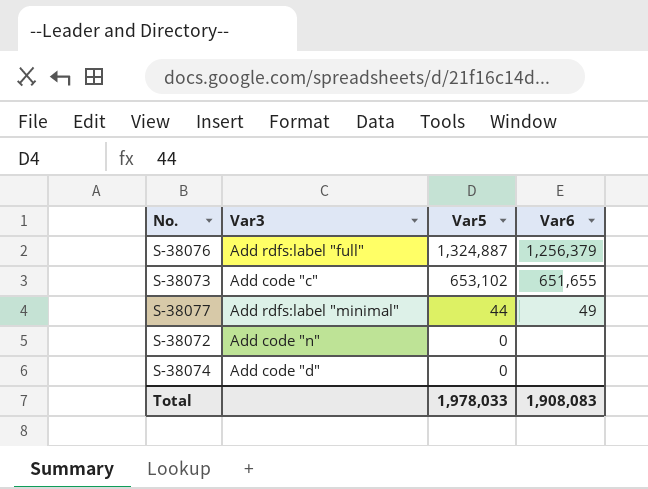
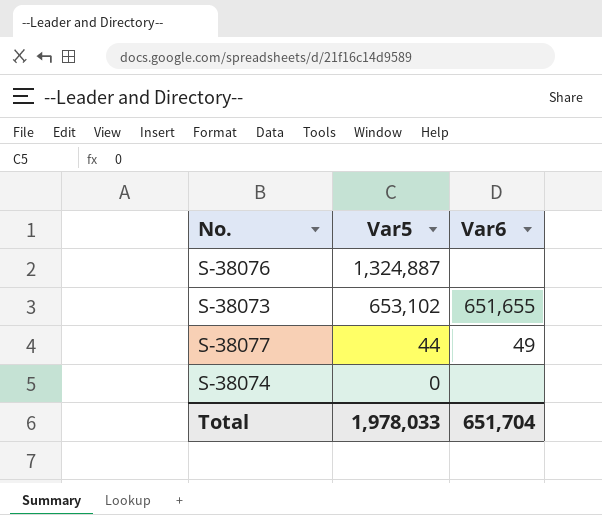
column Var3 | position: 2 -> none
row S-38072: Add code "n" | 0 | none -> none
S-38076 | Var6: 1,256,379 -> none
Total | Var6: 1,908,083 -> 651,704

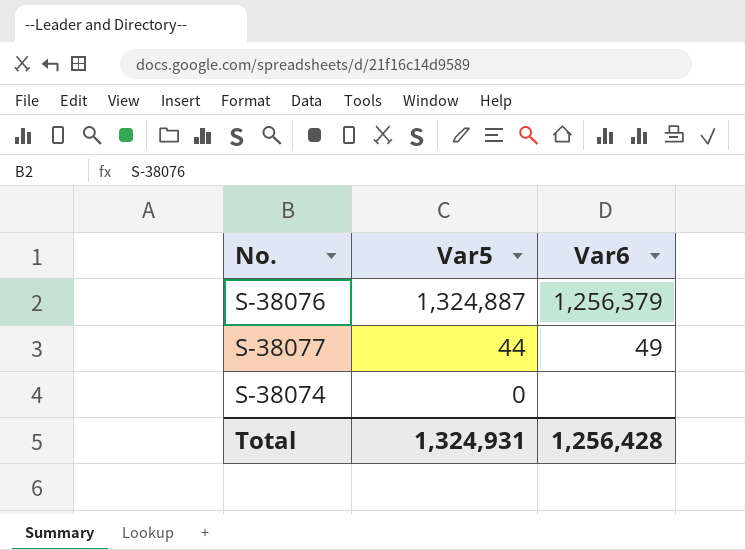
row S-38073: 653,102 | 651,655 -> none
S-38076 | Var6: none -> 1,256,379
Total | Var5: 1,978,033 -> 1,324,931
Total | Var6: 651,704 -> 1,256,428

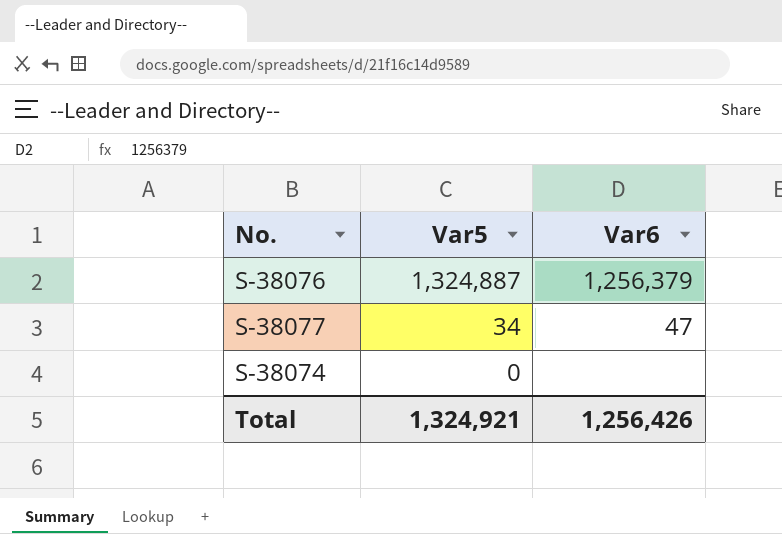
S-38077 | Var5: 44 -> 34
S-38077 | Var6: 49 -> 47
Total | Var5: 1,324,931 -> 1,324,921
Total | Var6: 1,256,428 -> 1,256,426

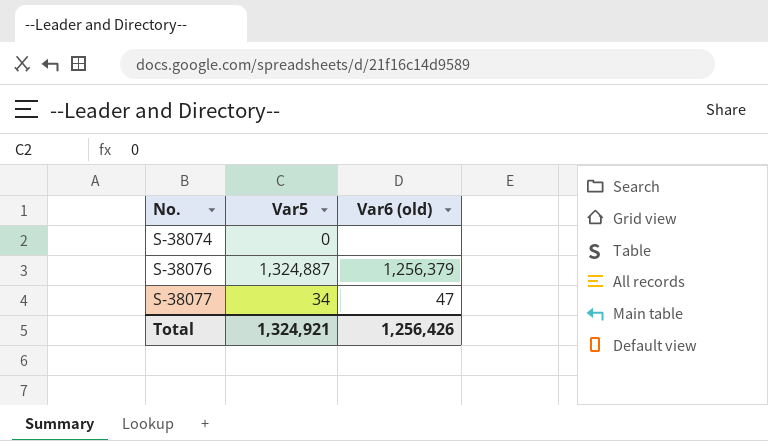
row order: Var5 descending -> No. ascending
column name: Var6 -> Var6 (old)

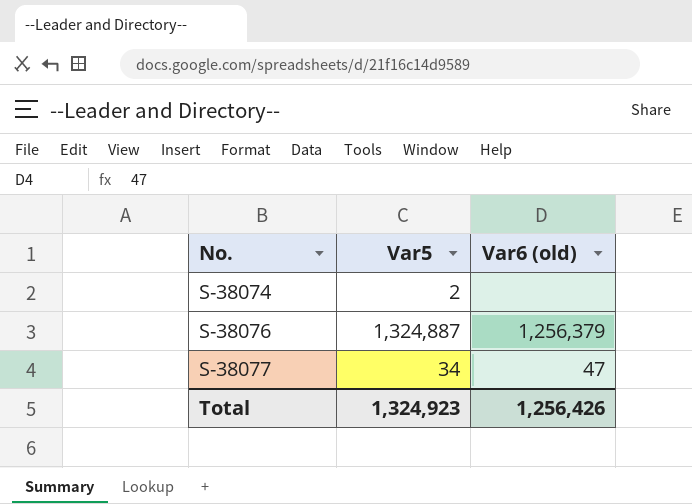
S-38074 | Var5: 0 -> 2
Total | Var5: 1,324,921 -> 1,324,923

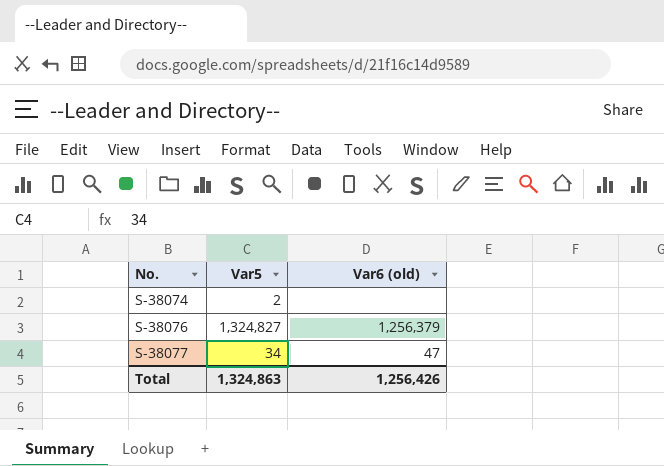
S-38076 | Var5: 1,324,887 -> 1,324,827
Total | Var5: 1,324,923 -> 1,324,863

